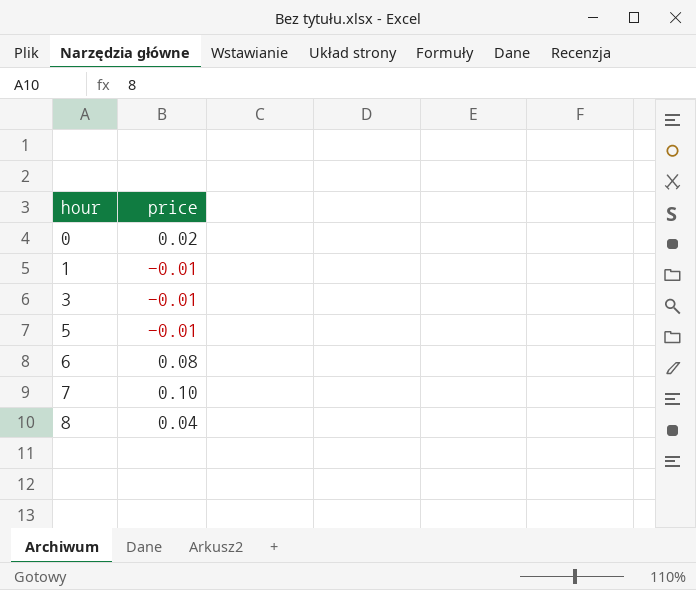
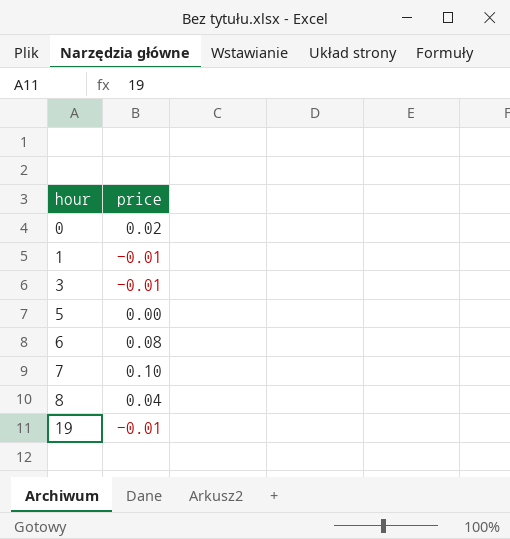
5 | price: -0.01 -> 0.00
row 19: none -> -0.01

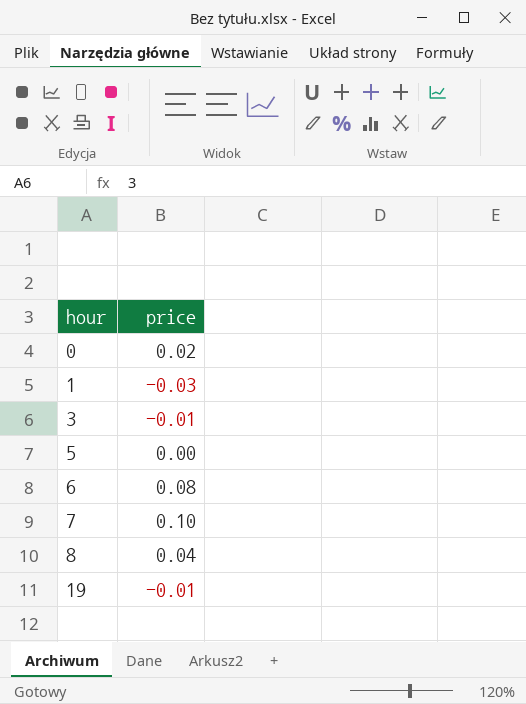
1 | price: -0.01 -> -0.03

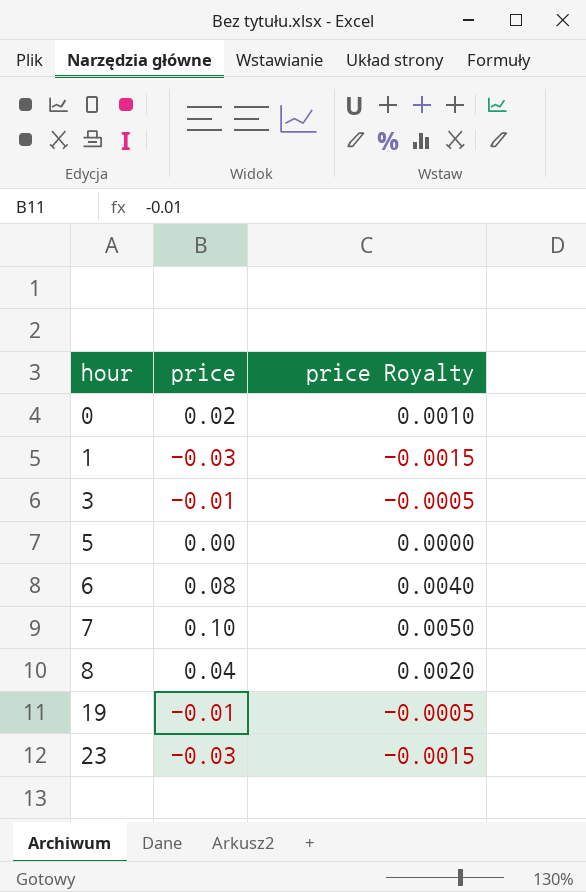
column price Royalty | formula: none -> [price] * 0.05
row 23: none -> -0.03 | -0.0015

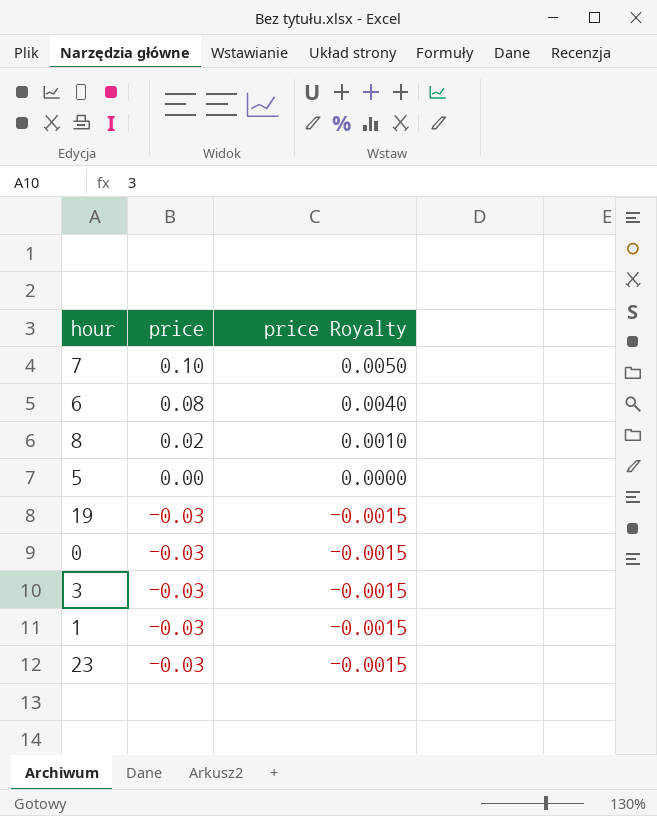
row order: hour ascending -> price descending
8 | price: 0.04 -> 0.02
8 | price Royalty: 0.0020 -> 0.0010
19 | price: -0.01 -> -0.03
19 | price Royalty: -0.0005 -> -0.0015
0 | price: 0.02 -> -0.03
0 | price Royalty: 0.0010 -> -0.0015
3 | price: -0.01 -> -0.03
3 | price Royalty: -0.0005 -> -0.0015

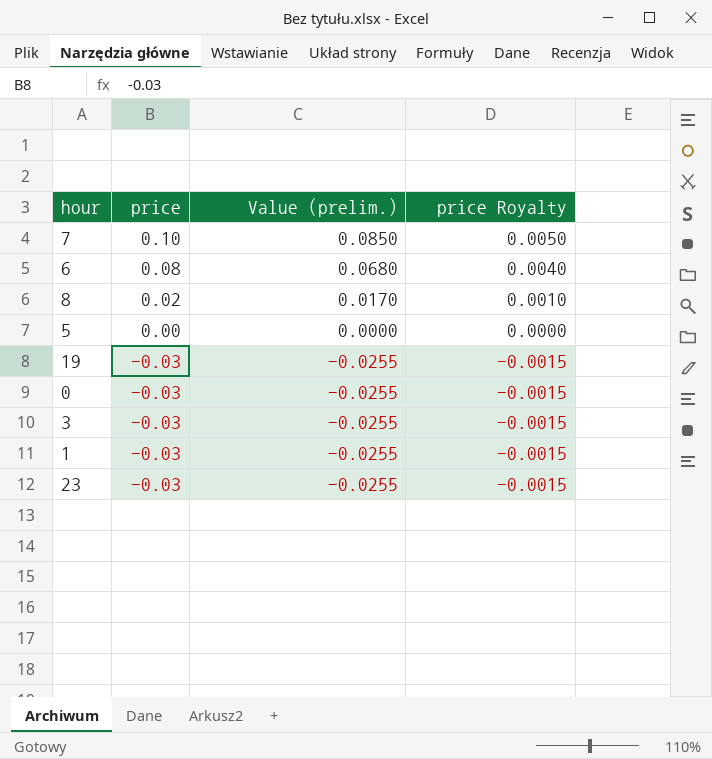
column Value (prelim.) | formula: none -> [price] * 0.85

